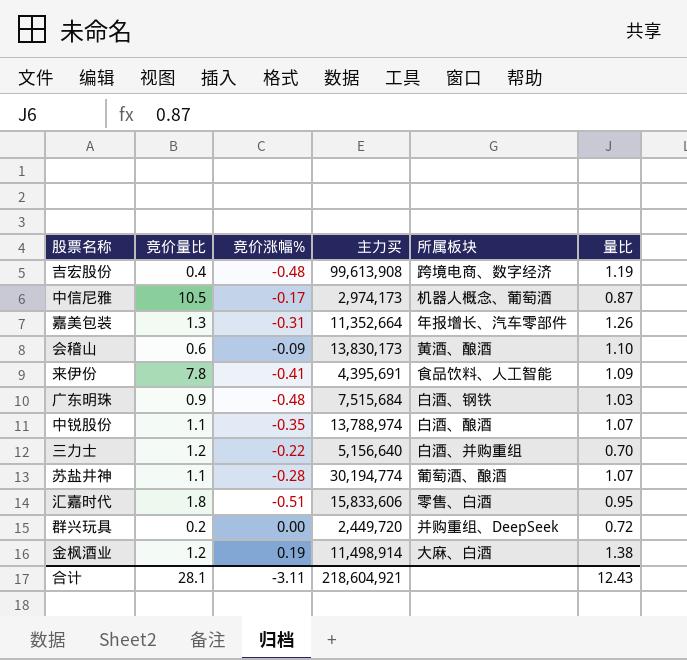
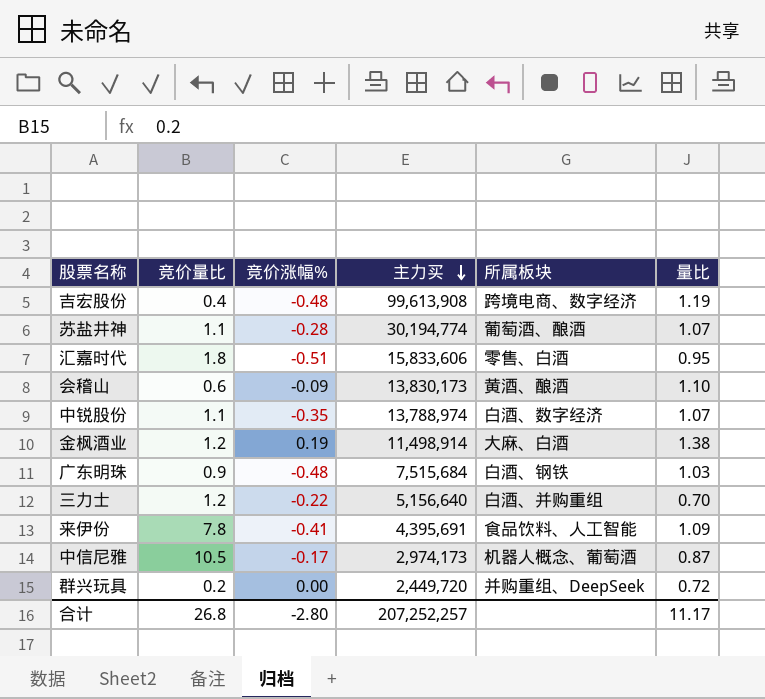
row order: none -> 主力买 descending
row 嘉美包装: 1.3 | -0.31 | 11,352,664 | 年报增长、汽车零部件 | 1.26 -> none
中锐股份 | 所属板块: 白酒、酿酒 -> 白酒、数字经济
合计 | 竞价量比: 28.1 -> 26.8
合计 | 竞价涨幅%: -3.11 -> -2.80
合计 | 主力买: 218,604,921 -> 207,252,257
合计 | 量比: 12.43 -> 11.17

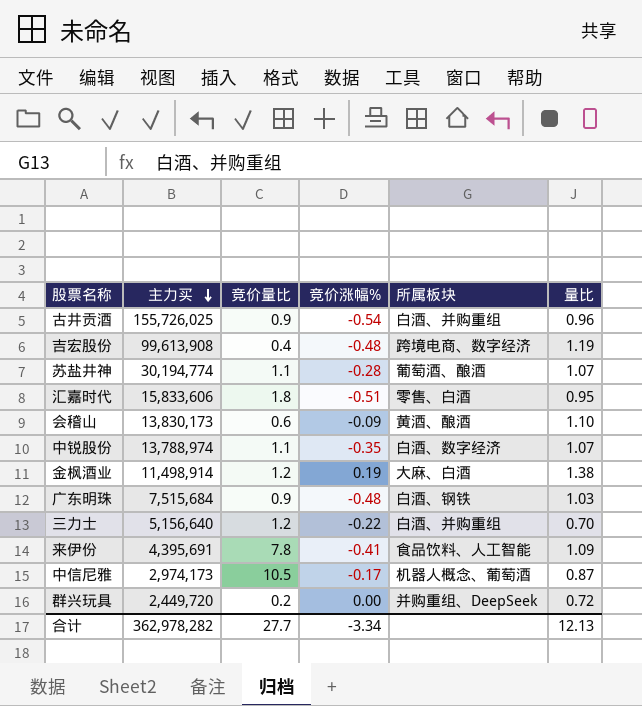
column 主力买 | position: 4 -> 2
row 古井贡酒: none -> 155,726,025 | 0.9 | -0.54 | 白酒、并购重组 | 0.96
合计 | 主力买: 207,252,257 -> 362,978,282
合计 | 竞价量比: 26.8 -> 27.7
合计 | 竞价涨幅%: -2.80 -> -3.34
合计 | 量比: 11.17 -> 12.13

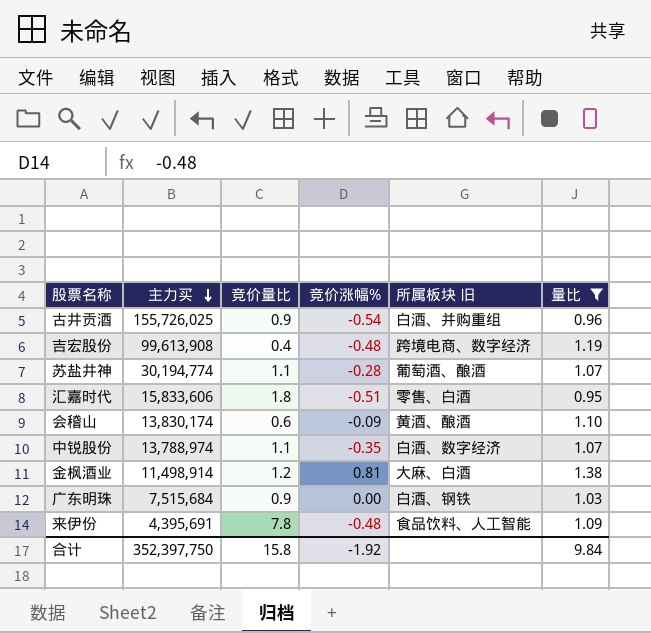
filter: none -> 量比 >= 0.95
column name: 所属板块 -> 所属板块 旧
会稽山 | 主力买: 13,830,173 -> 13,830,174
金枫酒业 | 竞价涨幅%: 0.19 -> 0.81
广东明珠 | 竞价涨幅%: -0.48 -> 0.00
来伊份 | 竞价涨幅%: -0.41 -> -0.48
合计 | 主力买: 362,978,282 -> 352,397,750
合计 | 竞价量比: 27.7 -> 15.8
合计 | 竞价涨幅%: -3.34 -> -1.92
合计 | 量比: 12.13 -> 9.84

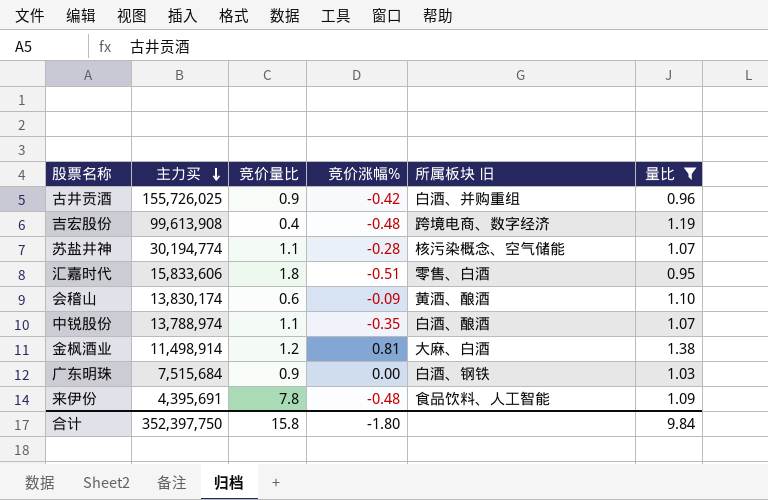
古井贡酒 | 竞价涨幅%: -0.54 -> -0.42
苏盐井神 | 所属板块 旧: 葡萄酒、酿酒 -> 核污染概念、空气储能
中锐股份 | 所属板块 旧: 白酒、数字经济 -> 白酒、酿酒
合计 | 竞价涨幅%: -1.92 -> -1.80

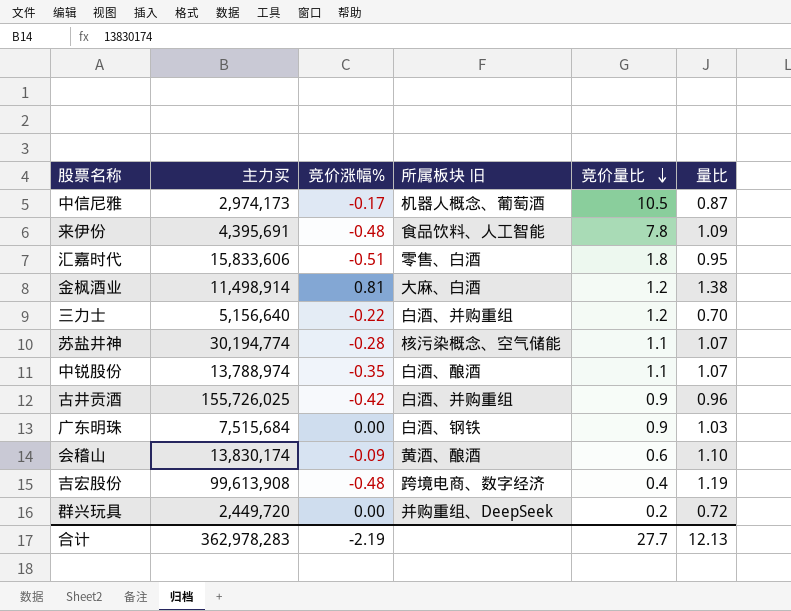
filter: 量比 >= 0.95 -> none
row order: 主力买 descending -> 竞价量比 descending
column 竞价量比 | position: 3 -> 5
合计 | 主力买: 352,397,750 -> 362,978,283
合计 | 竞价涨幅%: -1.80 -> -2.19
合计 | 竞价量比: 15.8 -> 27.7
合计 | 量比: 9.84 -> 12.13

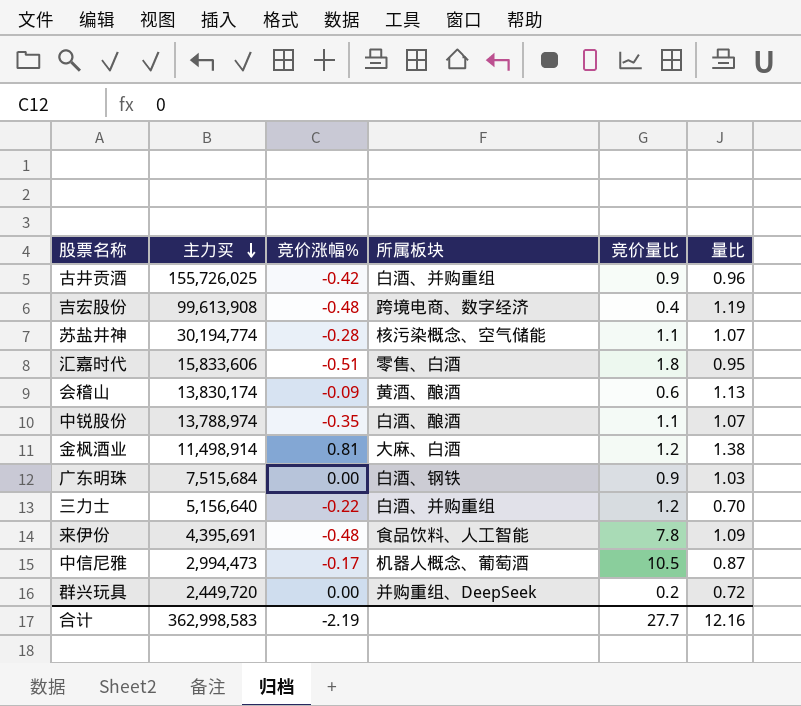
row order: 竞价量比 descending -> 主力买 descending
column name: 所属板块 旧 -> 所属板块
会稽山 | 量比: 1.10 -> 1.13
中信尼雅 | 主力买: 2,974,173 -> 2,994,473
合计 | 主力买: 362,978,283 -> 362,998,583
合计 | 量比: 12.13 -> 12.16

